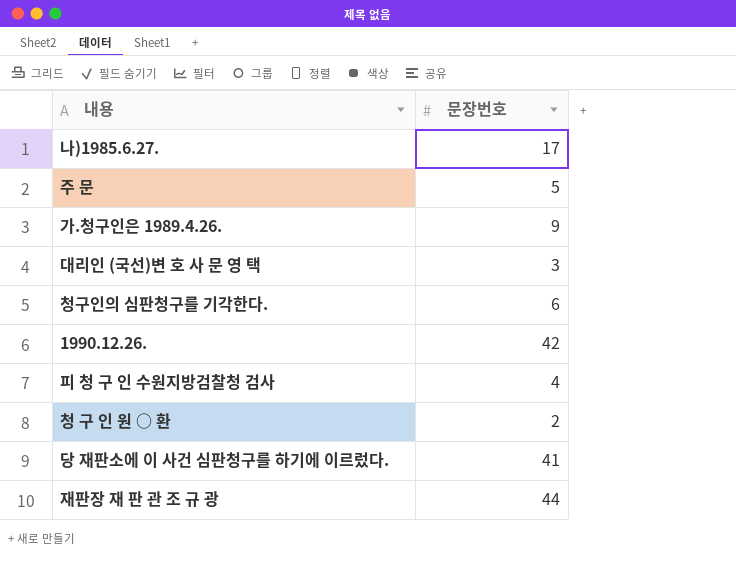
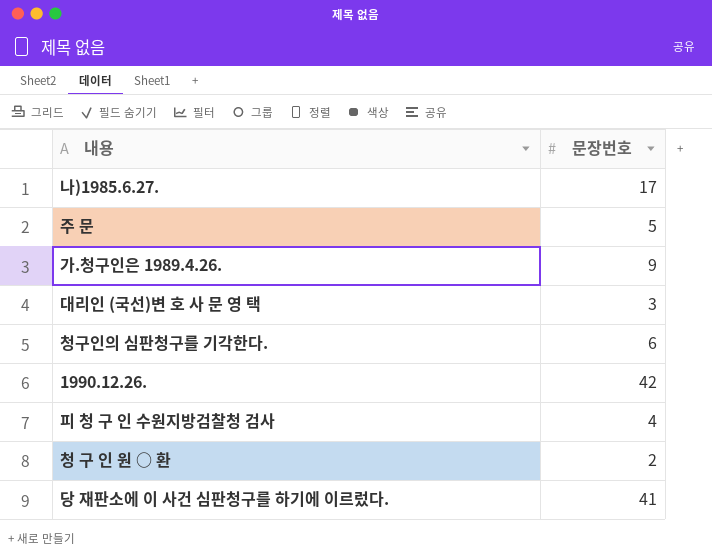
row 재판장 재 판 관 조 규 광: 44 -> none

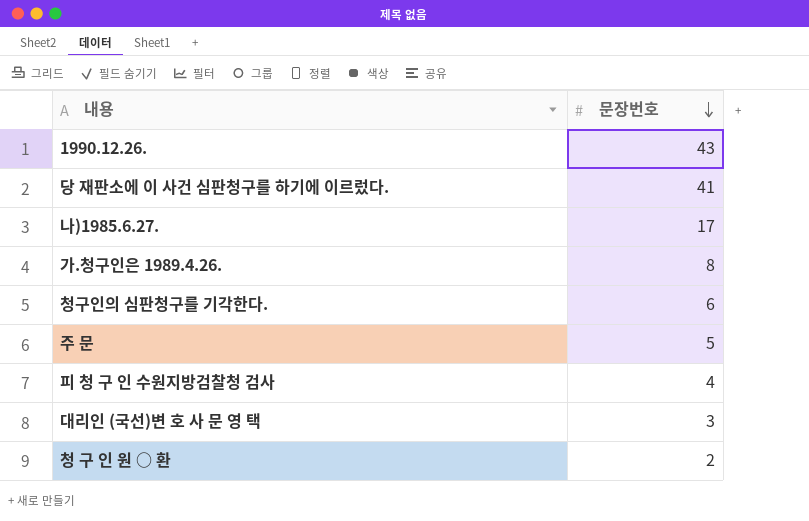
row order: none -> 문장번호 descending
1990.12.26. | 문장번호: 42 -> 43
가.청구인은 1989.4.26. | 문장번호: 9 -> 8

